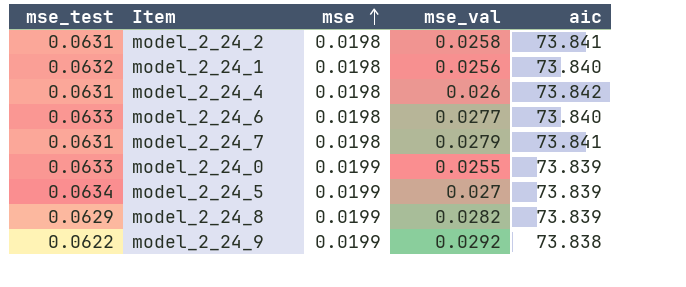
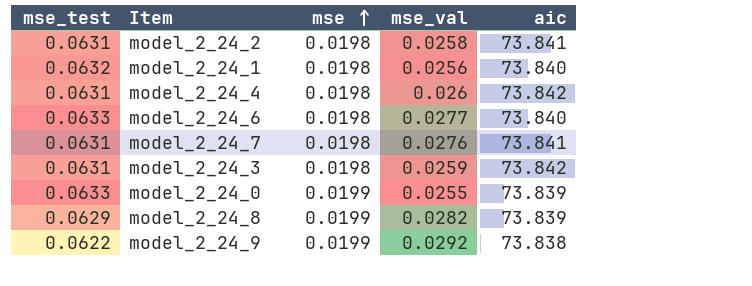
row model_2_24_5: 0.0634 | 0.0199 | 0.027 | 73.839 -> none
model_2_24_7 | mse_val: 0.0279 -> 0.0276
row model_2_24_3: none -> 0.0631 | 0.0198 | 0.0259 | 73.842

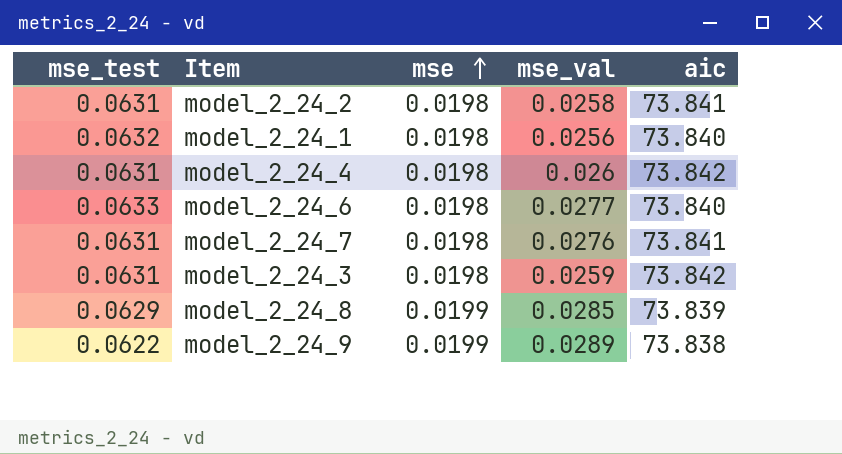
row model_2_24_0: 0.0633 | 0.0199 | 0.0255 | 73.839 -> none
model_2_24_8 | mse_val: 0.0282 -> 0.0285
model_2_24_9 | mse_val: 0.0292 -> 0.0289

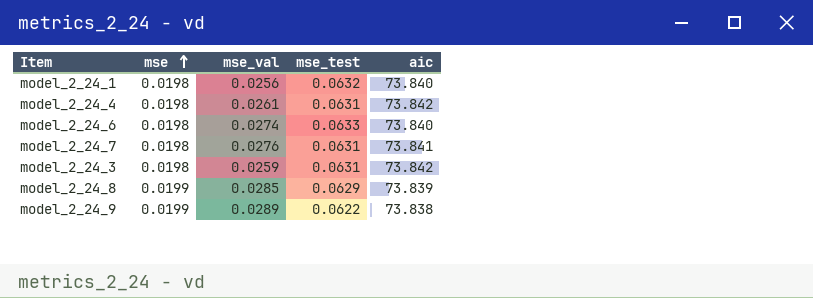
column mse_test | position: 1 -> 4
row model_2_24_2: 0.0631 | 0.0198 | 0.0258 | 73.841 -> none
model_2_24_4 | mse_val: 0.026 -> 0.0261
model_2_24_6 | mse_val: 0.0277 -> 0.0274

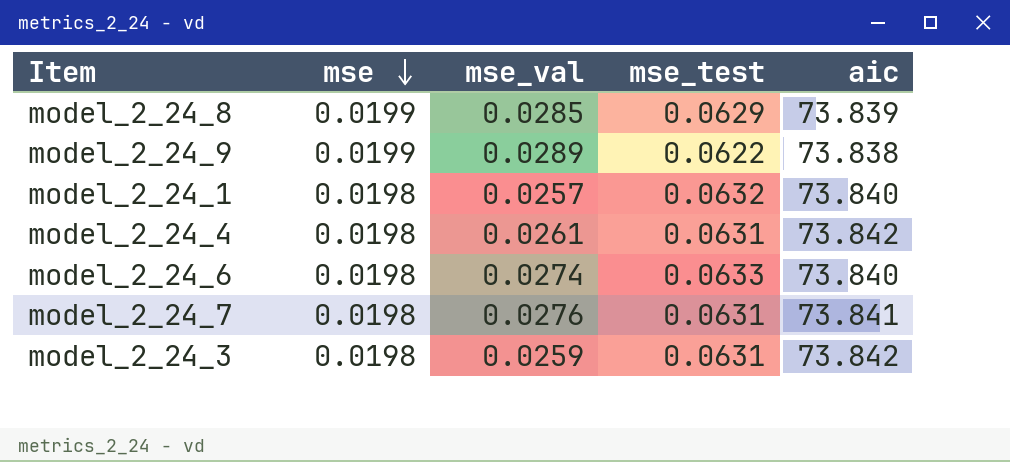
row order: mse ascending -> mse descending
model_2_24_1 | mse_val: 0.0256 -> 0.0257

